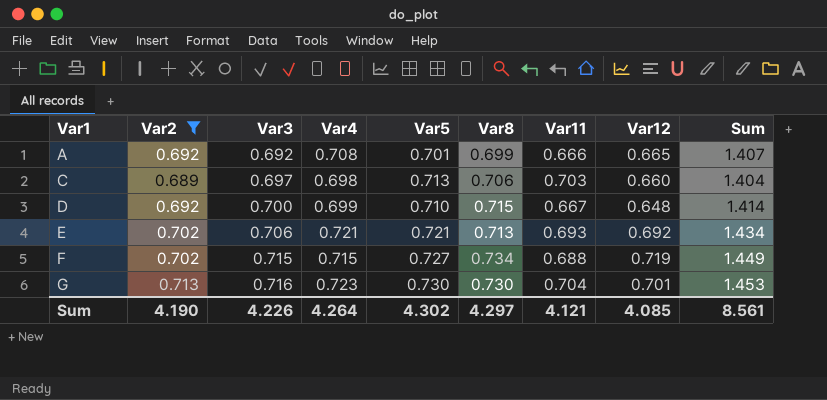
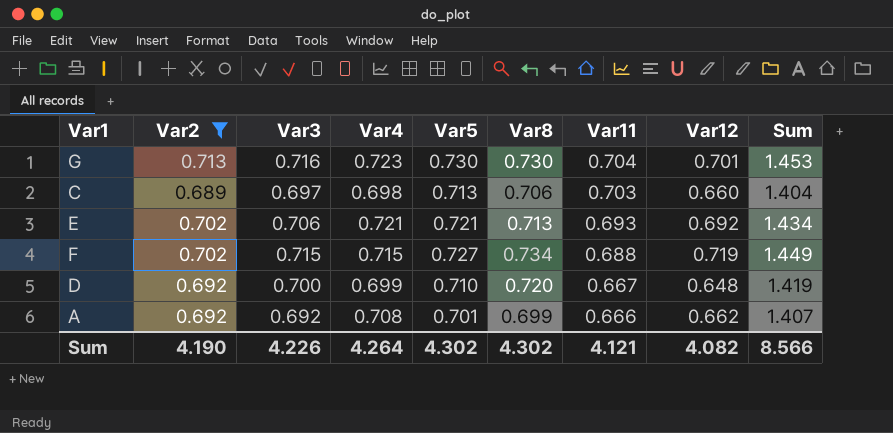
row order: Var1 ascending -> Var11 descending
D | Var8: 0.715 -> 0.720
D | Sum: 1.414 -> 1.419
A | Var12: 0.665 -> 0.662
Sum | Var8: 4.297 -> 4.302
Sum | Var12: 4.085 -> 4.082
Sum | Sum: 8.561 -> 8.566

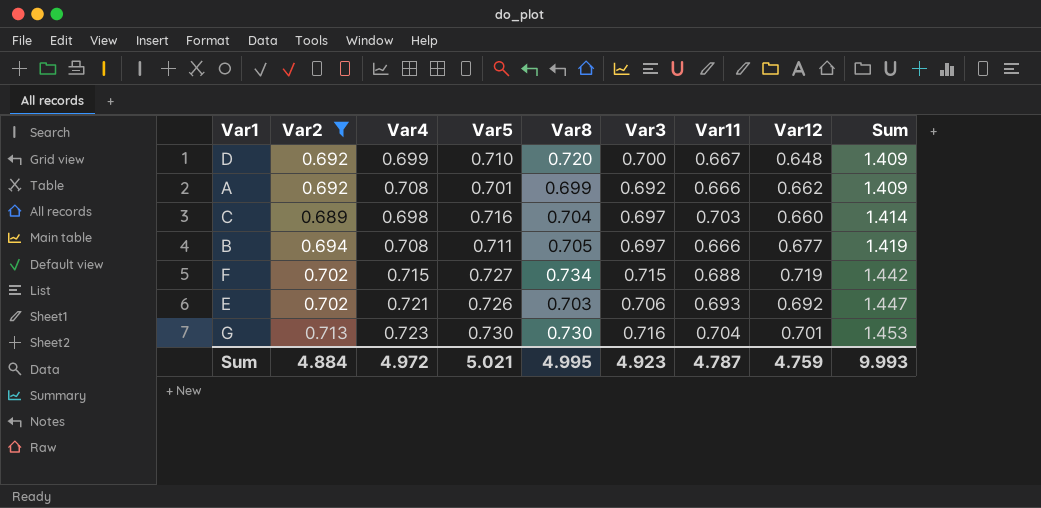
row order: Var11 descending -> Sum ascending
column Var3 | position: 3 -> 6
column Sum | formula: [Var4] + [Var8] -> [Var4] + [Var5]
C | Var5: 0.713 -> 0.716
C | Var8: 0.706 -> 0.704
row B: none -> 0.694 | 0.708 | 0.711 | 0.705 | 0.697 | 0.666 | 0.677 | 1.419
E | Var5: 0.721 -> 0.726
E | Var8: 0.713 -> 0.703
Sum | Var2: 4.190 -> 4.884
Sum | Var4: 4.264 -> 4.972
Sum | Var5: 4.302 -> 5.021
Sum | Var8: 4.302 -> 4.995
Sum | Var3: 4.226 -> 4.923
Sum | Var11: 4.121 -> 4.787
Sum | Var12: 4.082 -> 4.759
Sum | Sum: 8.566 -> 9.993

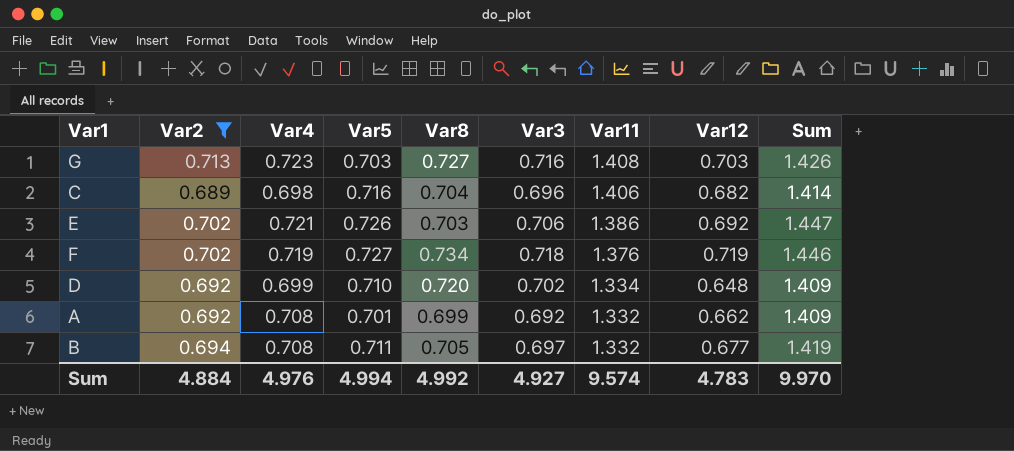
row order: Sum ascending -> Var11 descending
G | Var5: 0.730 -> 0.703
G | Var8: 0.730 -> 0.727
G | Var11: 0.704 -> 1.408
G | Var12: 0.701 -> 0.703
G | Sum: 1.453 -> 1.426
C | Var3: 0.697 -> 0.696
C | Var11: 0.703 -> 1.406
C | Var12: 0.660 -> 0.682
E | Var11: 0.693 -> 1.386
F | Var4: 0.715 -> 0.719
F | Var3: 0.715 -> 0.718
F | Var11: 0.688 -> 1.376
F | Sum: 1.442 -> 1.446
D | Var3: 0.700 -> 0.702
D | Var11: 0.667 -> 1.334
A | Var11: 0.666 -> 1.332
B | Var11: 0.666 -> 1.332
Sum | Var4: 4.972 -> 4.976
Sum | Var5: 5.021 -> 4.994
Sum | Var8: 4.995 -> 4.992
Sum | Var3: 4.923 -> 4.927
Sum | Var11: 4.787 -> 9.574
Sum | Var12: 4.759 -> 4.783
Sum | Sum: 9.993 -> 9.970

